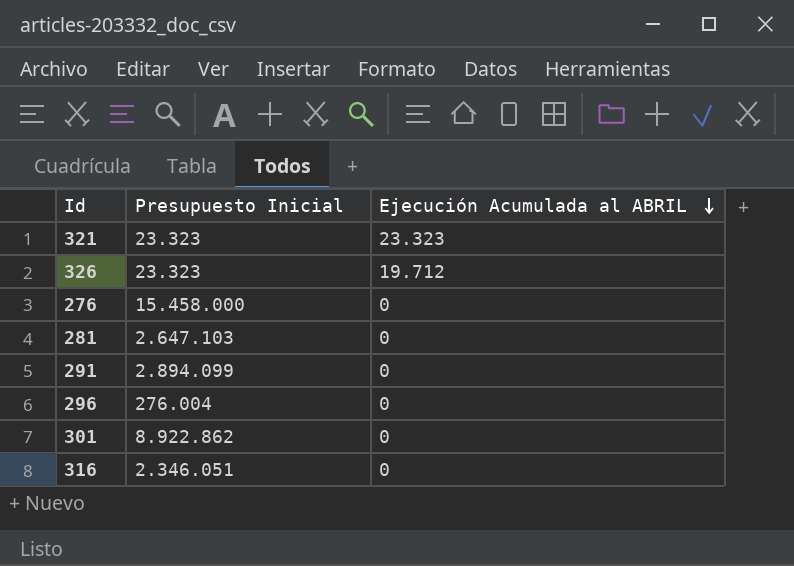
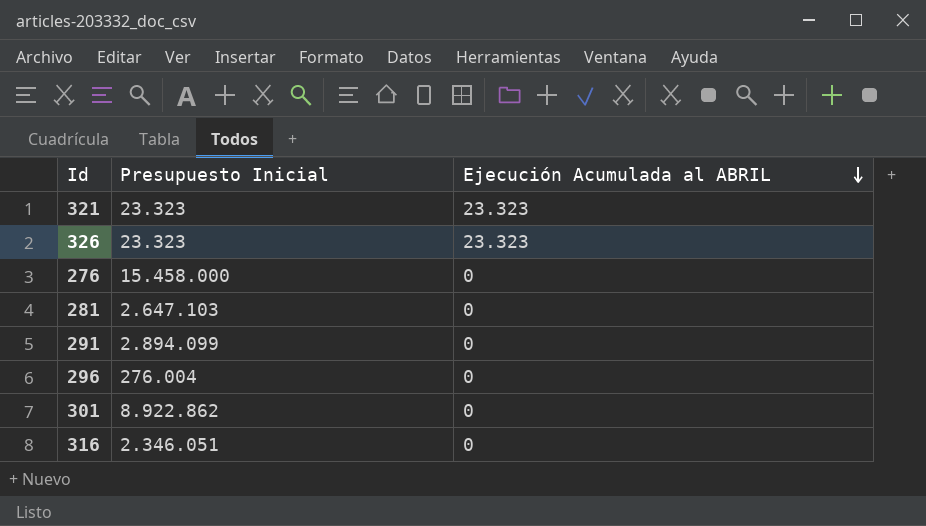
326 | Ejecución Acumulada al ABRIL: 19.712 -> 23.323

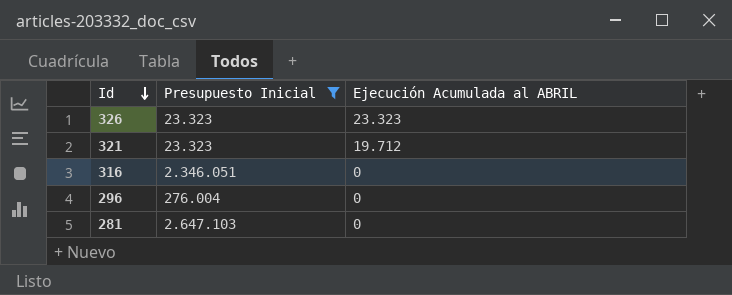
filter: none -> Presupuesto Inicial <= 2.647.103
row order: Ejecución Acumulada al ABRIL descending -> Id descending
321 | Ejecución Acumulada al ABRIL: 23.323 -> 19.712

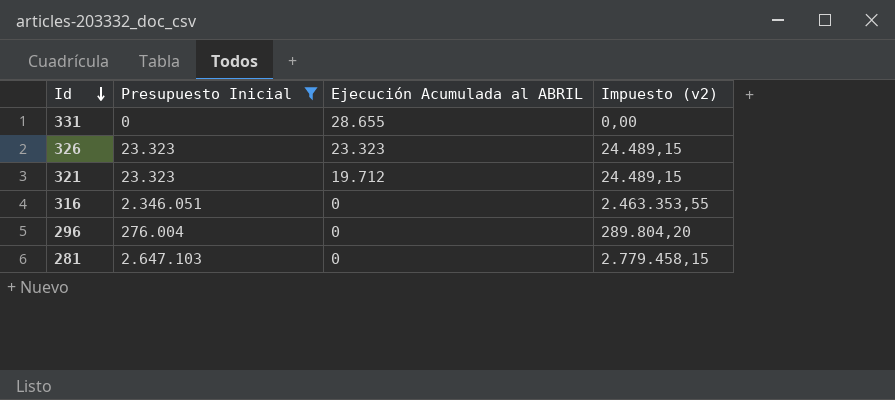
column Impuesto (v2) | formula: none -> [Presupuesto Inicial] * 1,05
row 331: none -> 0 | 28.655 | 0,00

